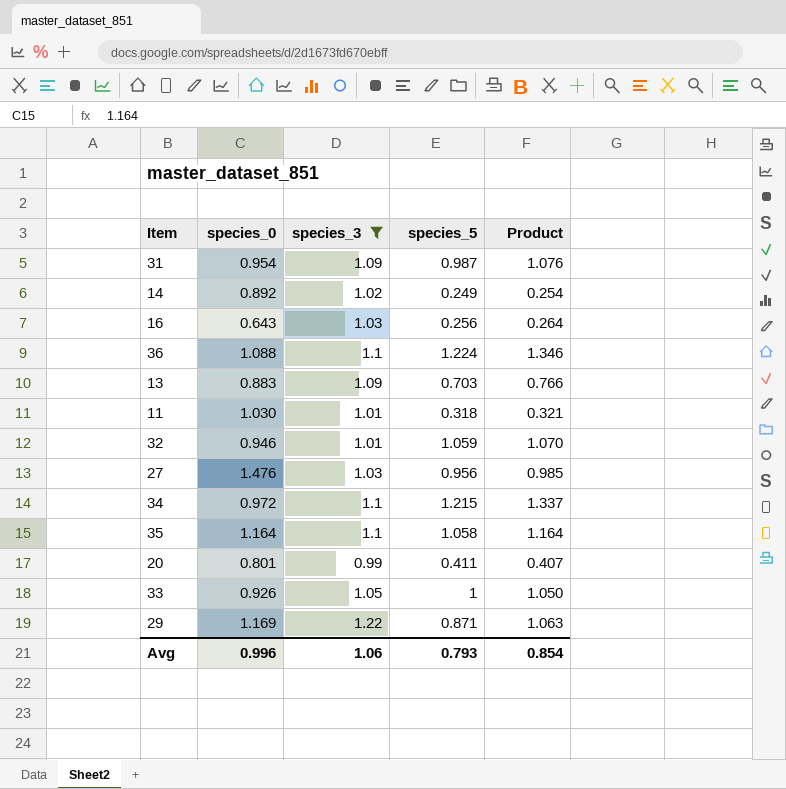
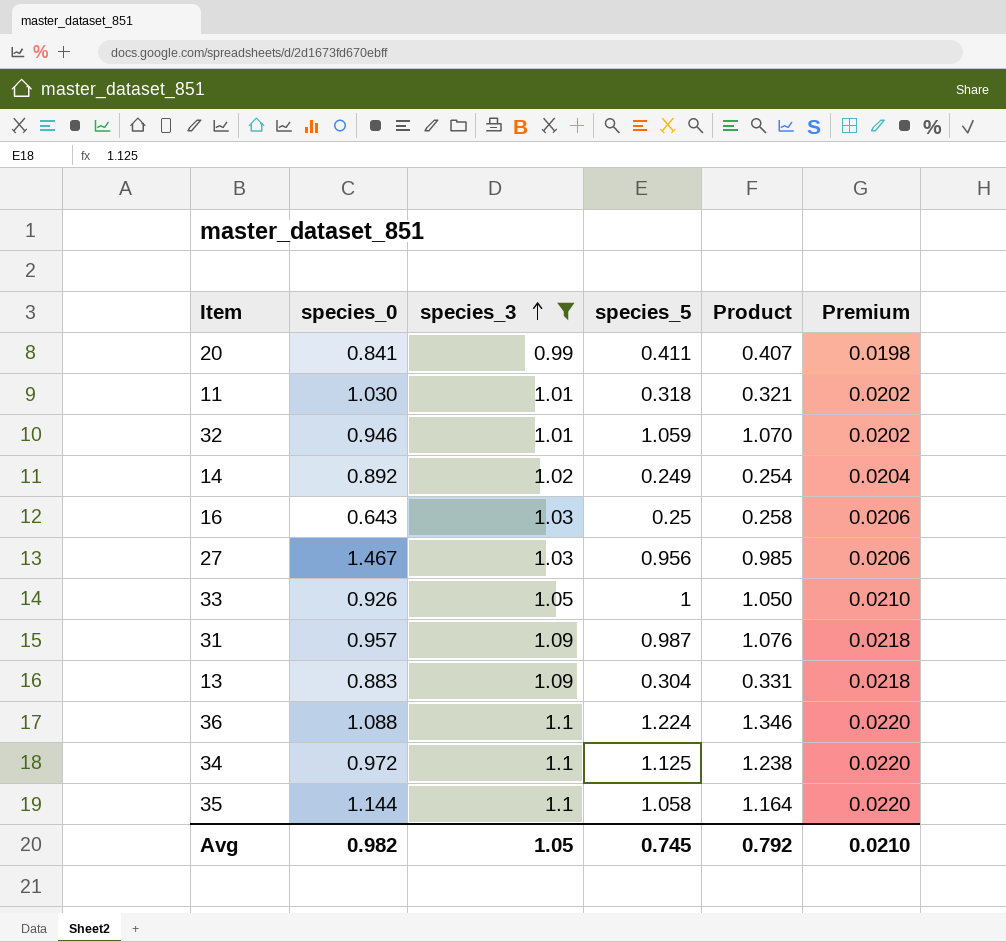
row order: none -> species_3 ascending
column Premium | formula: none -> [species_3] * 0.02
row 29: 1.169 | 1.22 | 0.871 | 1.063 -> none
20 | species_0: 0.801 -> 0.841
16 | species_5: 0.256 -> 0.25
16 | Product: 0.264 -> 0.258
27 | species_0: 1.476 -> 1.467
31 | species_0: 0.954 -> 0.957
13 | species_5: 0.703 -> 0.304
13 | Product: 0.766 -> 0.331
34 | species_5: 1.215 -> 1.125
34 | Product: 1.337 -> 1.238
35 | species_0: 1.164 -> 1.144
Avg | species_0: 0.996 -> 0.982
Avg | species_3: 1.06 -> 1.05
Avg | species_5: 0.793 -> 0.745
Avg | Product: 0.854 -> 0.792

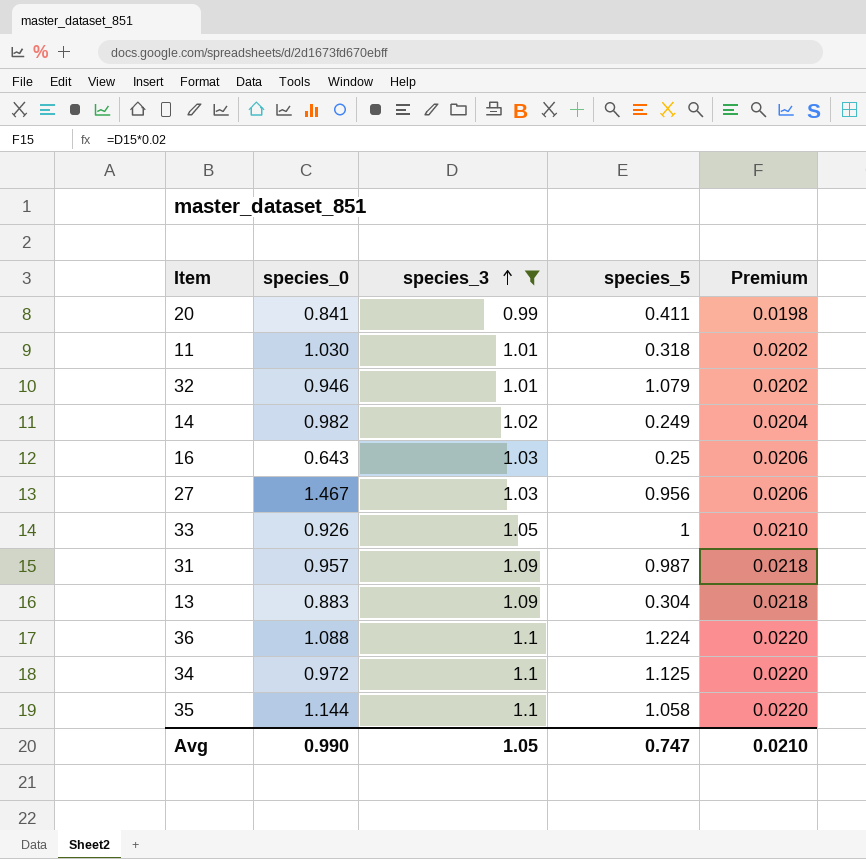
column Product | formula: [species_3] * [species_5] -> none
32 | species_5: 1.059 -> 1.079
14 | species_0: 0.892 -> 0.982
Avg | species_0: 0.982 -> 0.990
Avg | species_5: 0.745 -> 0.747

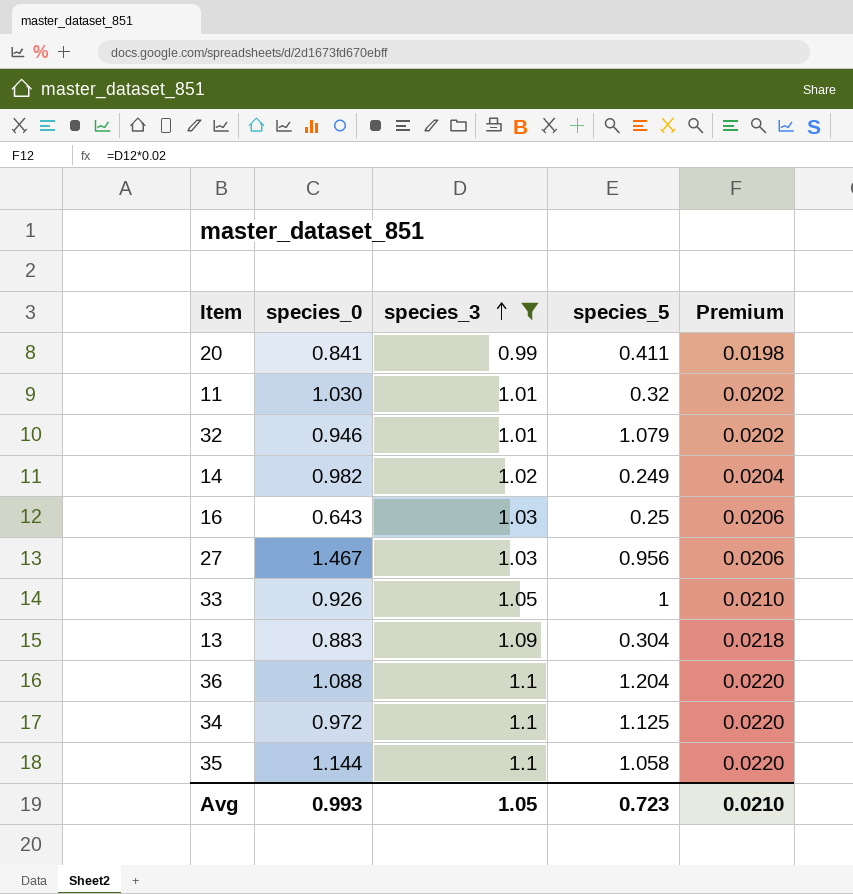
row 31: 0.957 | 1.09 | 0.987 | 0.0218 -> none
11 | species_5: 0.318 -> 0.32
36 | species_5: 1.224 -> 1.204
Avg | species_0: 0.990 -> 0.993
Avg | species_5: 0.747 -> 0.723

